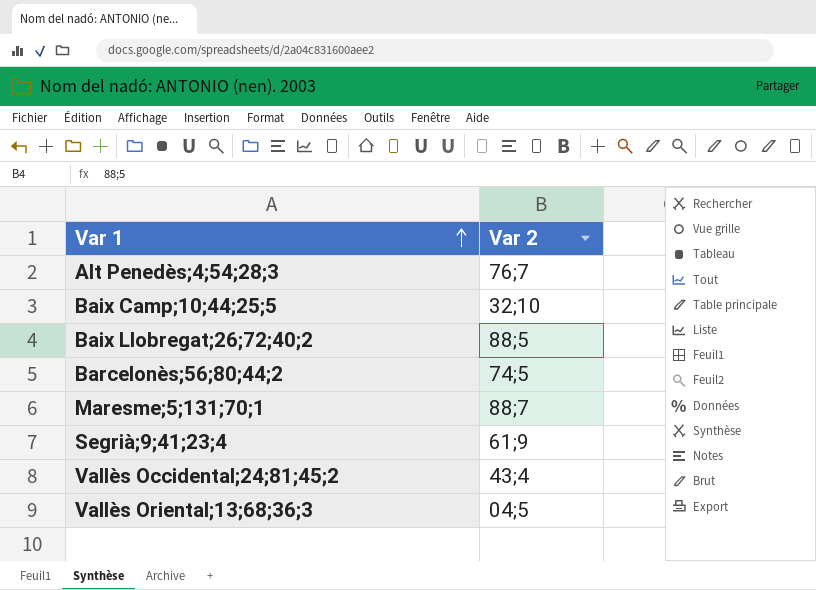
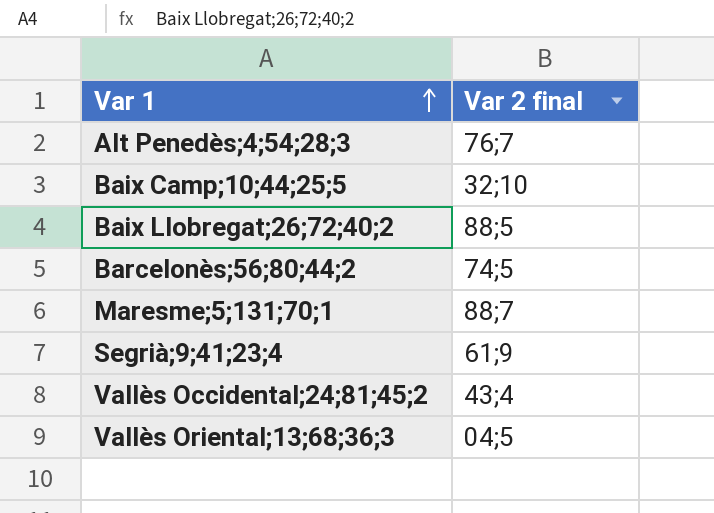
column name: Var 2 -> Var 2 final

